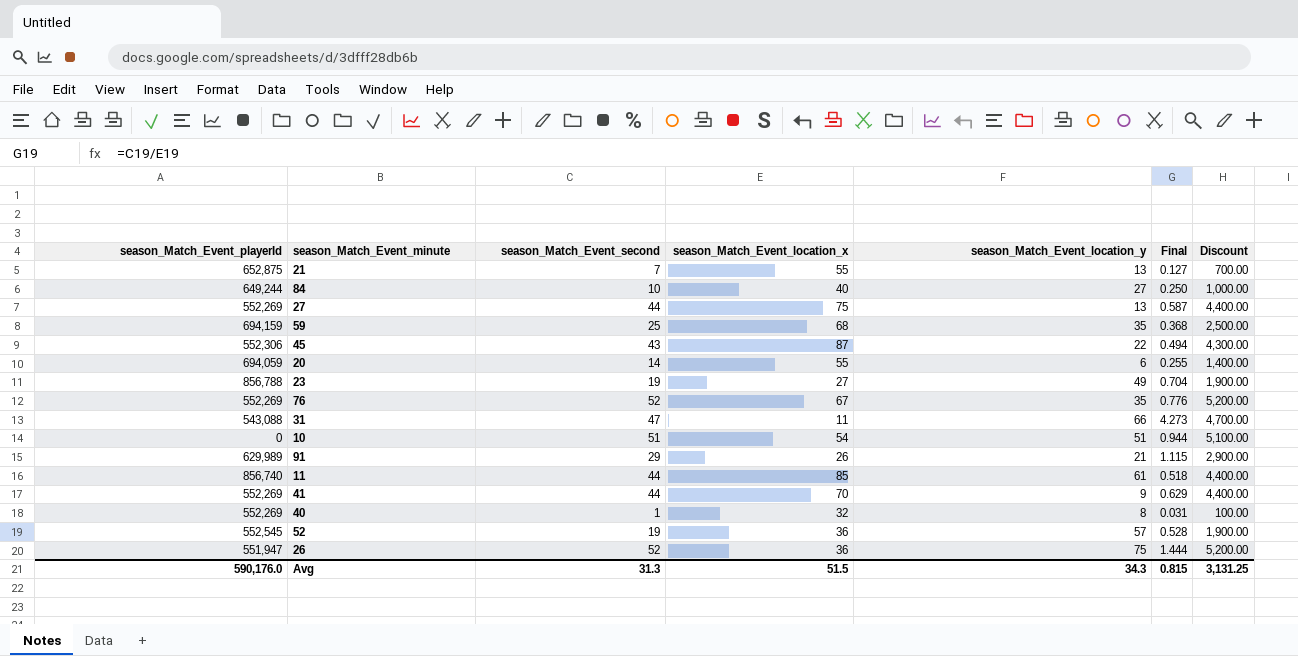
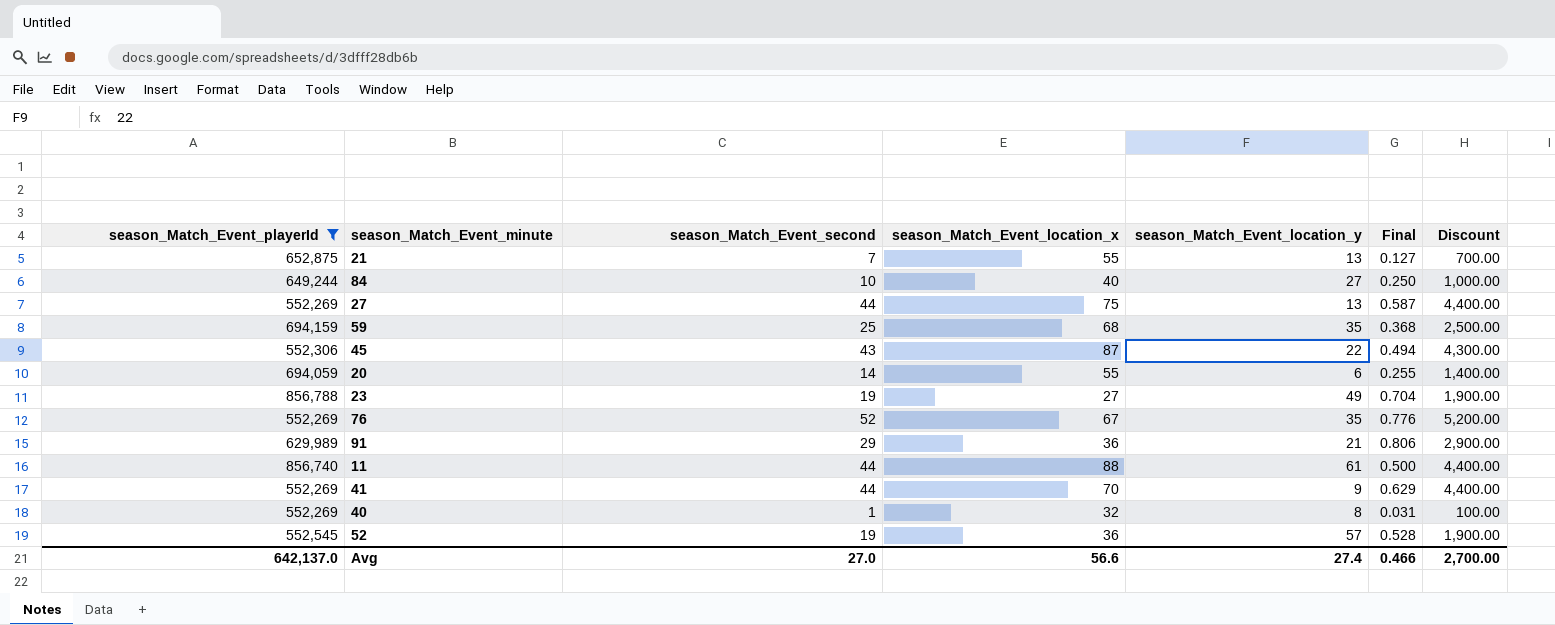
filter: none -> season_Match_Event_playerId >= 552,269
91 | season_Match_Event_location_x: 26 -> 36
91 | Final: 1.115 -> 0.806
11 | season_Match_Event_location_x: 85 -> 88
11 | Final: 0.518 -> 0.500
Avg | season_Match_Event_playerId: 590,176.0 -> 642,137.0
Avg | season_Match_Event_second: 31.3 -> 27.0
Avg | season_Match_Event_location_x: 51.5 -> 56.6
Avg | season_Match_Event_location_y: 34.3 -> 27.4
Avg | Final: 0.815 -> 0.466
Avg | Discount: 3,131.25 -> 2,700.00

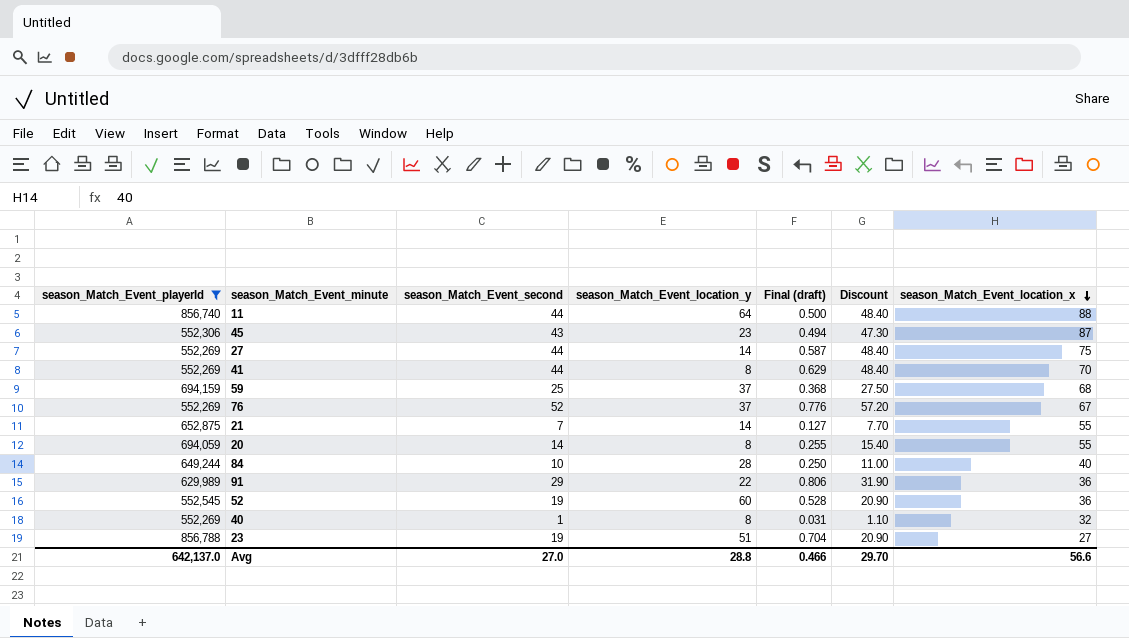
row order: none -> season_Match_Event_location_x descending
column name: Final -> Final (draft)
column Discount | formula: [season_Match_Event_second] * 100 -> [season_Match_Event_second] * 1.1
column season_Match_Event_location_x | position: 4 -> 7
11 | season_Match_Event_location_y: 61 -> 64
45 | season_Match_Event_location_y: 22 -> 23
27 | season_Match_Event_location_y: 13 -> 14
41 | season_Match_Event_location_y: 9 -> 8
59 | season_Match_Event_location_y: 35 -> 37
76 | season_Match_Event_location_y: 35 -> 37
21 | season_Match_Event_location_y: 13 -> 14
20 | season_Match_Event_location_y: 6 -> 8
84 | season_Match_Event_location_y: 27 -> 28
91 | season_Match_Event_location_y: 21 -> 22
52 | season_Match_Event_location_y: 57 -> 60
23 | season_Match_Event_location_y: 49 -> 51
Avg | season_Match_Event_location_y: 27.4 -> 28.8
Avg | Discount: 2,700.00 -> 29.70

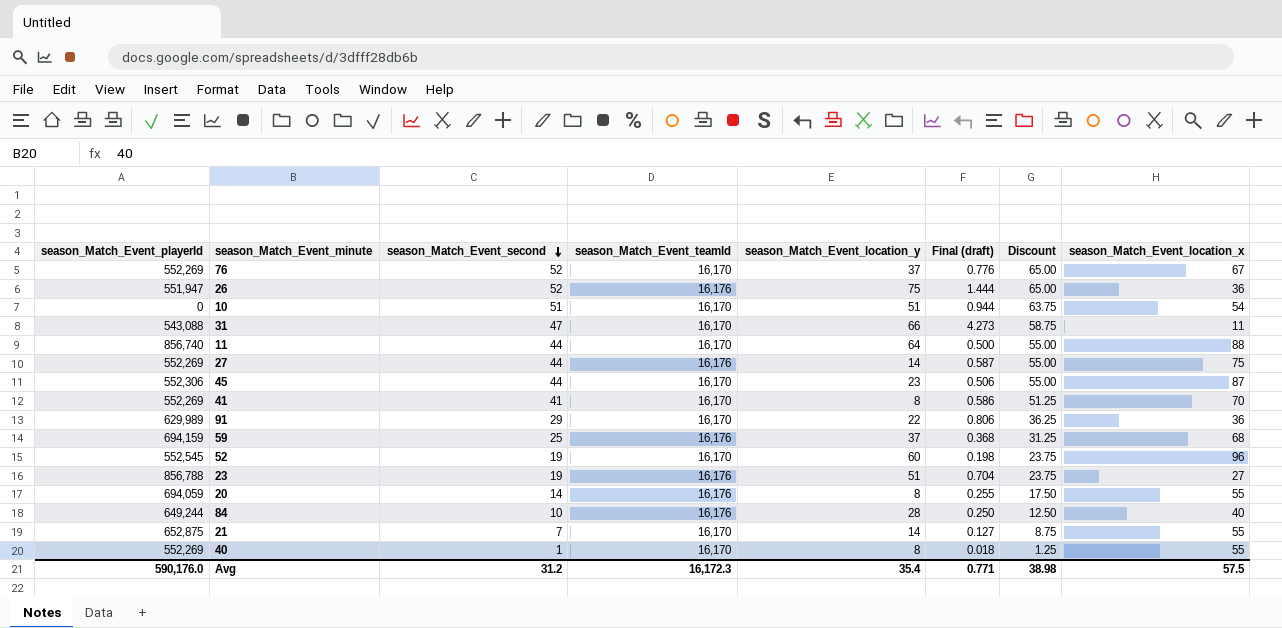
filter: season_Match_Event_playerId >= 552,269 -> none
row order: season_Match_Event_location_x descending -> season_Match_Event_second descending
column season_Match_Event_teamId | position: none -> 4
column Discount | formula: [season_Match_Event_second] * 1.1 -> [season_Match_Event_second] * 1.25
45 | season_Match_Event_second: 43 -> 44
45 | Final (draft): 0.494 -> 0.506
41 | season_Match_Event_second: 44 -> 41
41 | Final (draft): 0.629 -> 0.586
52 | Final (draft): 0.528 -> 0.198
52 | season_Match_Event_location_x: 36 -> 96
40 | Final (draft): 0.031 -> 0.018
40 | season_Match_Event_location_x: 32 -> 55
Avg | season_Match_Event_playerId: 642,137.0 -> 590,176.0
Avg | season_Match_Event_second: 27.0 -> 31.2
Avg | season_Match_Event_location_y: 28.8 -> 35.4
Avg | Final (draft): 0.466 -> 0.771
Avg | Discount: 29.70 -> 38.98
Avg | season_Match_Event_location_x: 56.6 -> 57.5

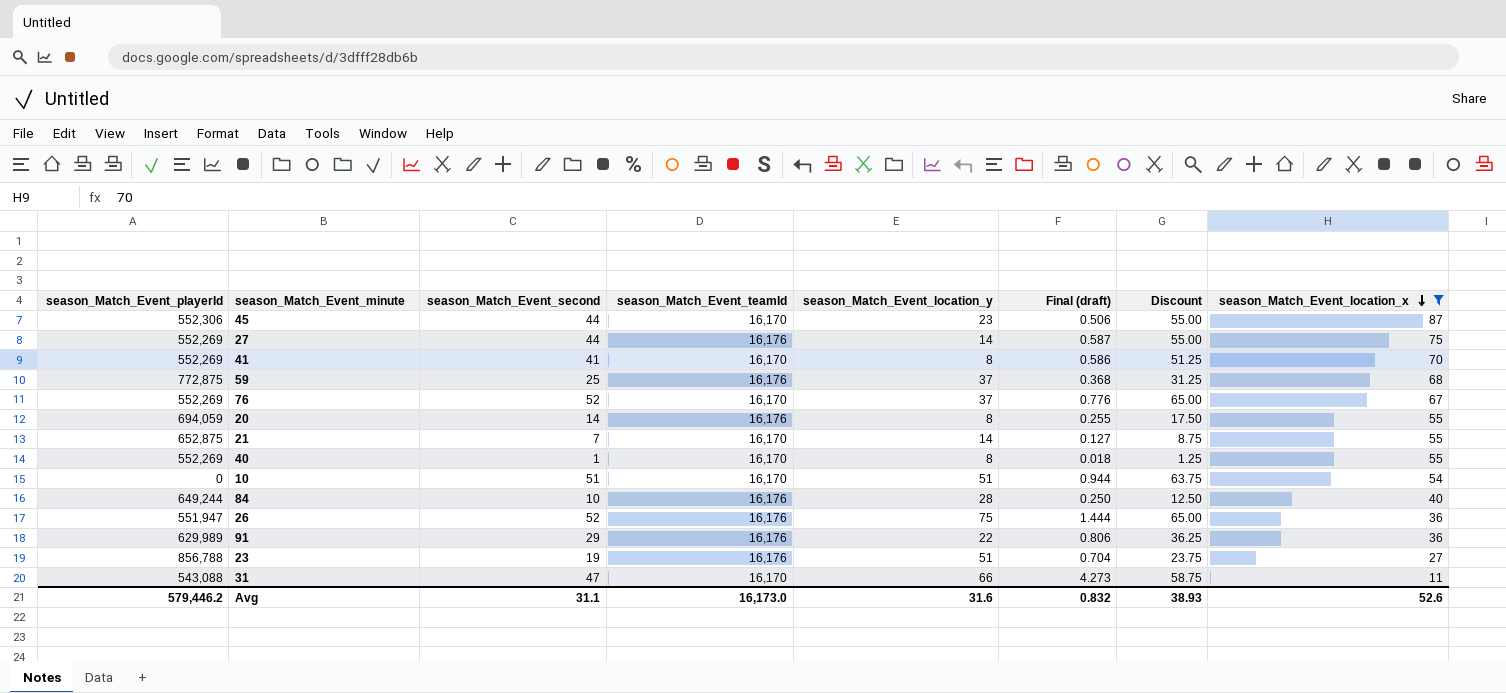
filter: none -> season_Match_Event_location_x <= 87
row order: season_Match_Event_second descending -> season_Match_Event_location_x descending
59 | season_Match_Event_playerId: 694,159 -> 772,875
91 | season_Match_Event_teamId: 16,170 -> 16,176
Avg | season_Match_Event_playerId: 590,176.0 -> 579,446.2
Avg | season_Match_Event_second: 31.2 -> 31.1
Avg | season_Match_Event_teamId: 16,172.3 -> 16,173.0
Avg | season_Match_Event_location_y: 35.4 -> 31.6
Avg | Final (draft): 0.771 -> 0.832
Avg | Discount: 38.98 -> 38.93
Avg | season_Match_Event_location_x: 57.5 -> 52.6

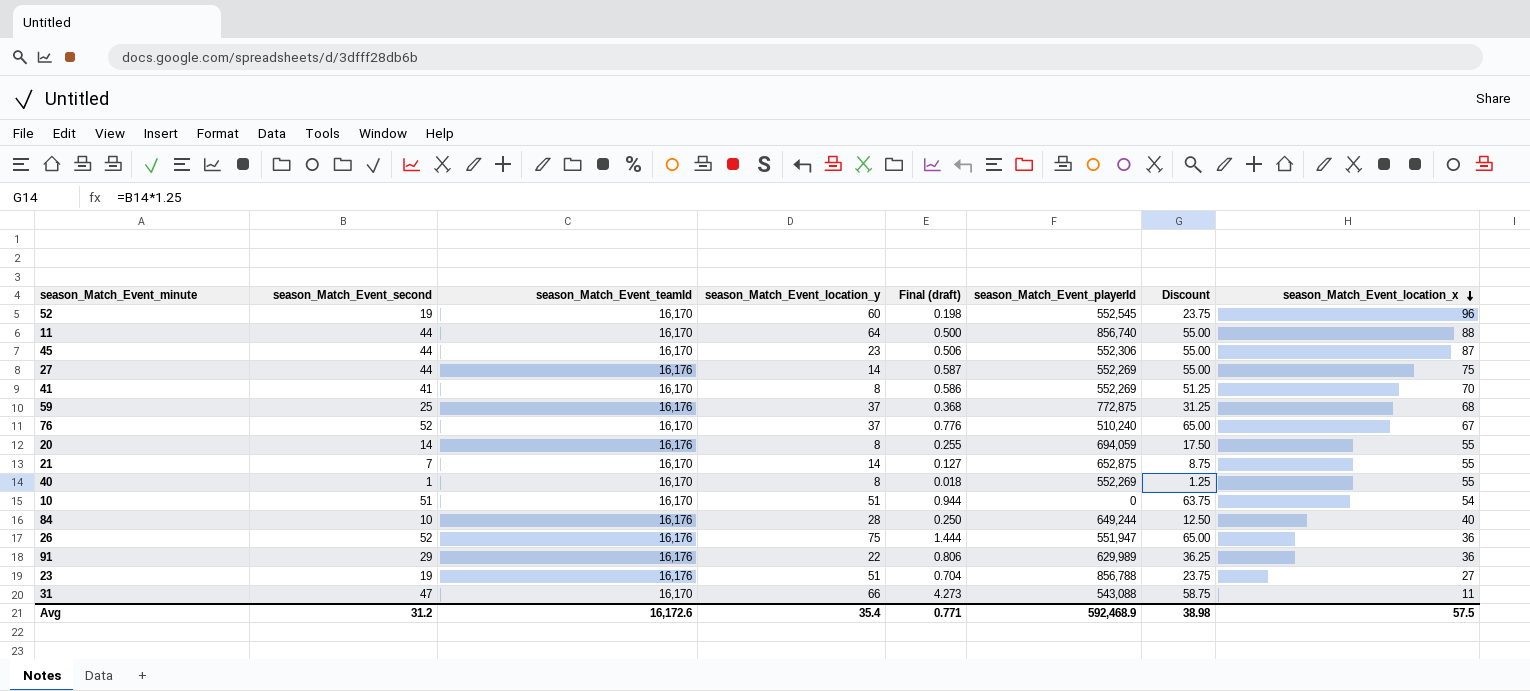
filter: season_Match_Event_location_x <= 87 -> none
column season_Match_Event_playerId | position: 1 -> 6
76 | season_Match_Event_playerId: 552,269 -> 510,240
Avg | season_Match_Event_second: 31.1 -> 31.2
Avg | season_Match_Event_teamId: 16,173.0 -> 16,172.6
Avg | season_Match_Event_location_y: 31.6 -> 35.4
Avg | Final (draft): 0.832 -> 0.771
Avg | season_Match_Event_playerId: 579,446.2 -> 592,468.9
Avg | Discount: 38.93 -> 38.98
Avg | season_Match_Event_location_x: 52.6 -> 57.5

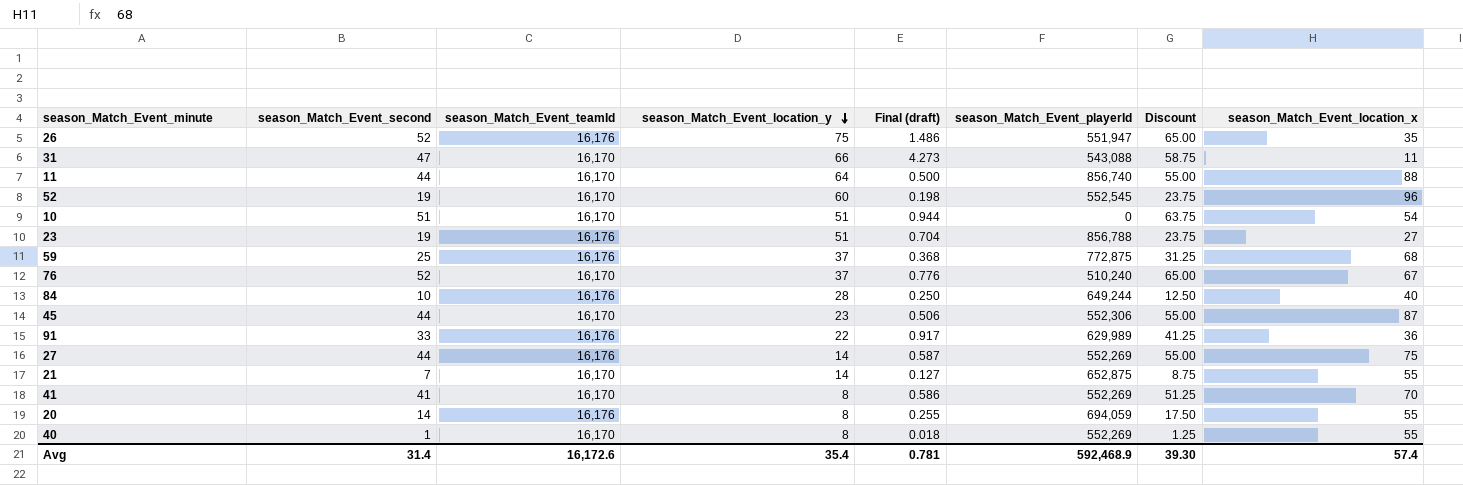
row order: season_Match_Event_location_x descending -> season_Match_Event_location_y descending
26 | Final (draft): 1.444 -> 1.486
26 | season_Match_Event_location_x: 36 -> 35
91 | season_Match_Event_second: 29 -> 33
91 | Final (draft): 0.806 -> 0.917
91 | Discount: 36.25 -> 41.25
Avg | season_Match_Event_second: 31.2 -> 31.4
Avg | Final (draft): 0.771 -> 0.781
Avg | Discount: 38.98 -> 39.30
Avg | season_Match_Event_location_x: 57.5 -> 57.4

